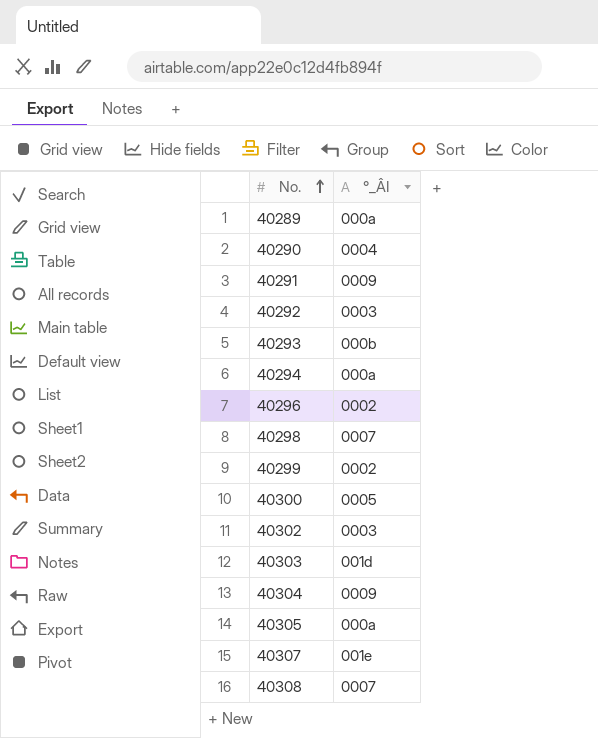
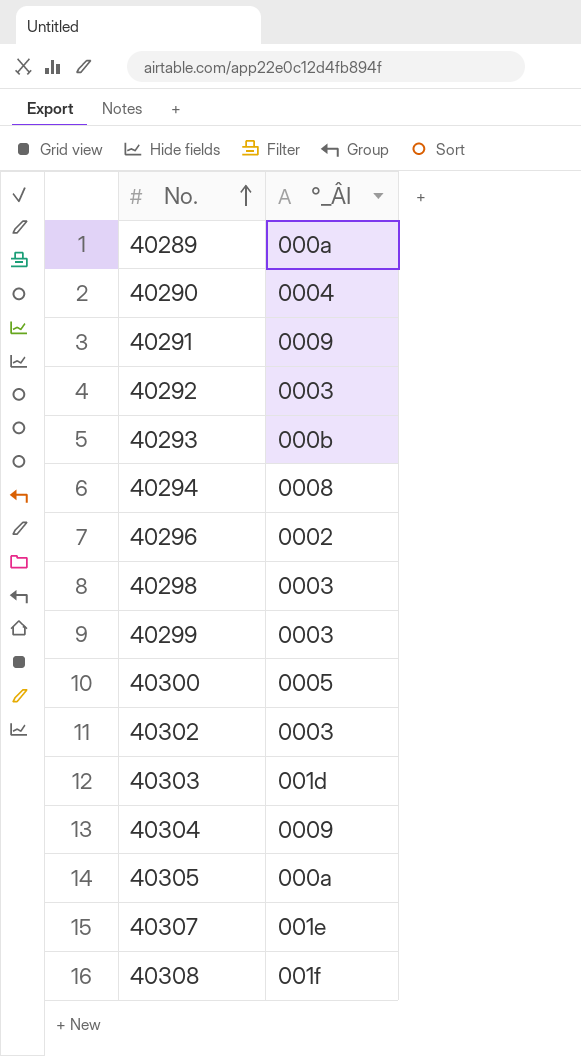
40294 | °_ÂI: 000a -> 0008
40298 | °_ÂI: 0007 -> 0003
40299 | °_ÂI: 0002 -> 0003
40308 | °_ÂI: 0007 -> 001f

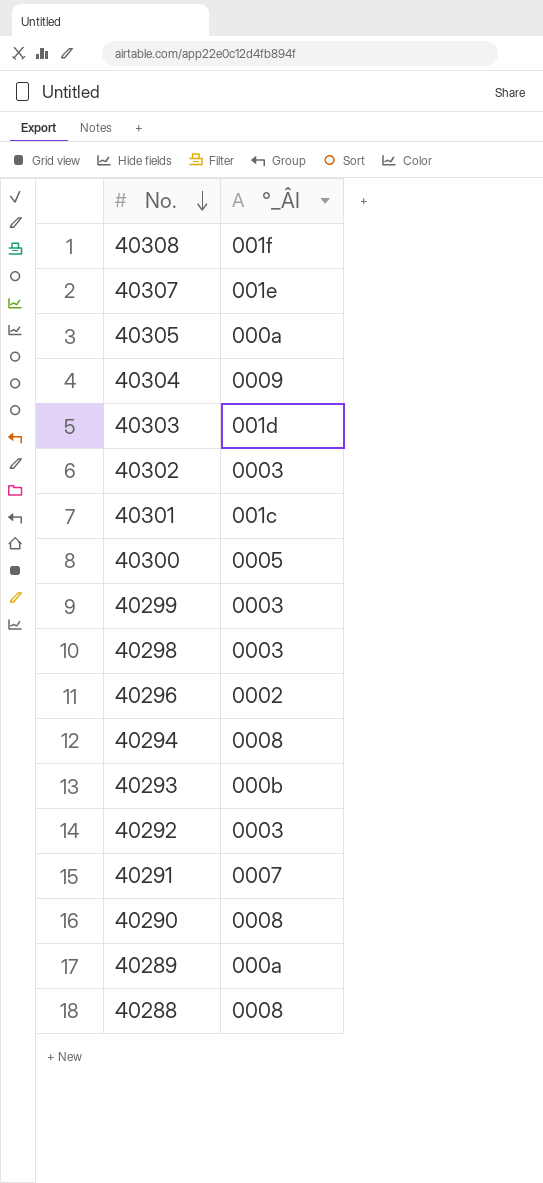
row order: No. ascending -> No. descending
row 40301: none -> 001c
40291 | °_ÂI: 0009 -> 0007
40290 | °_ÂI: 0004 -> 0008
row 40288: none -> 0008

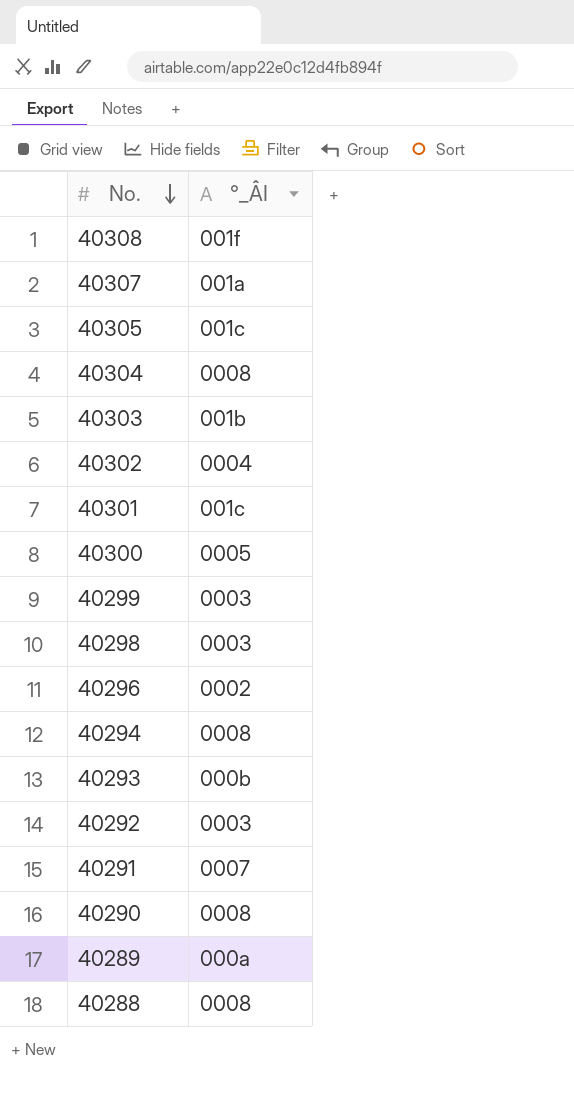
40307 | °_ÂI: 001e -> 001a
40305 | °_ÂI: 000a -> 001c
40304 | °_ÂI: 0009 -> 0008
40303 | °_ÂI: 001d -> 001b
40302 | °_ÂI: 0003 -> 0004

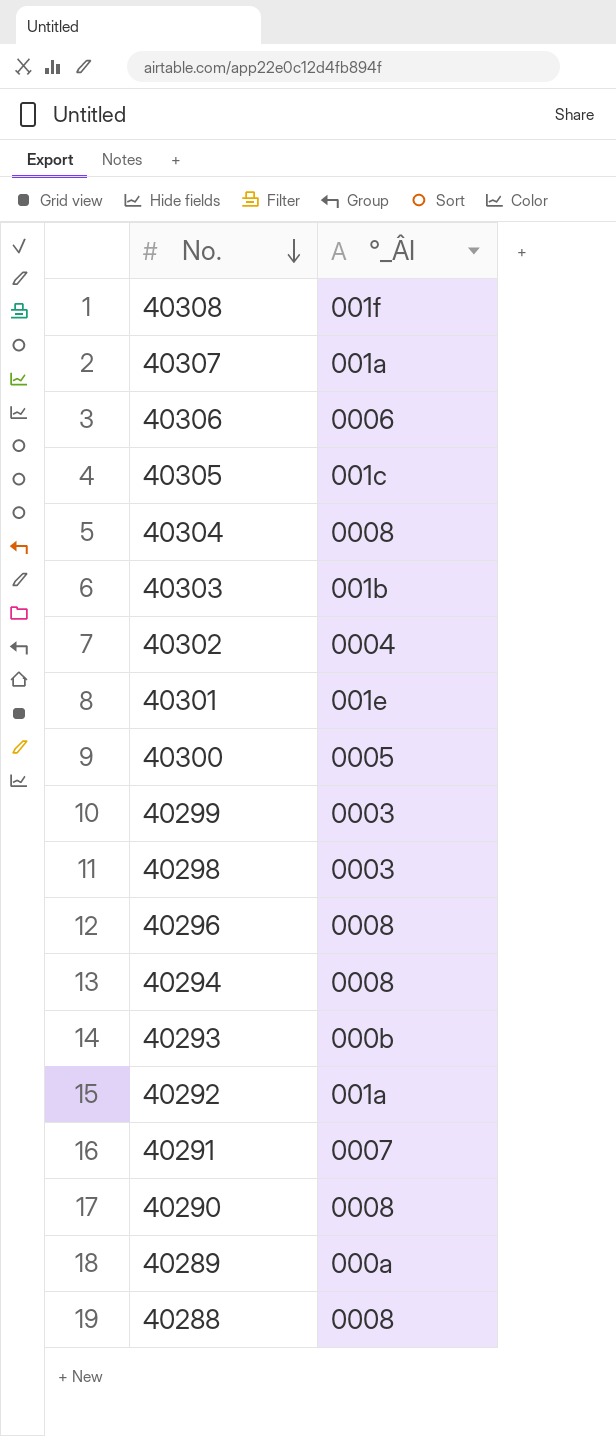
row 40306: none -> 0006
40301 | °_ÂI: 001c -> 001e
40296 | °_ÂI: 0002 -> 0008
40292 | °_ÂI: 0003 -> 001a

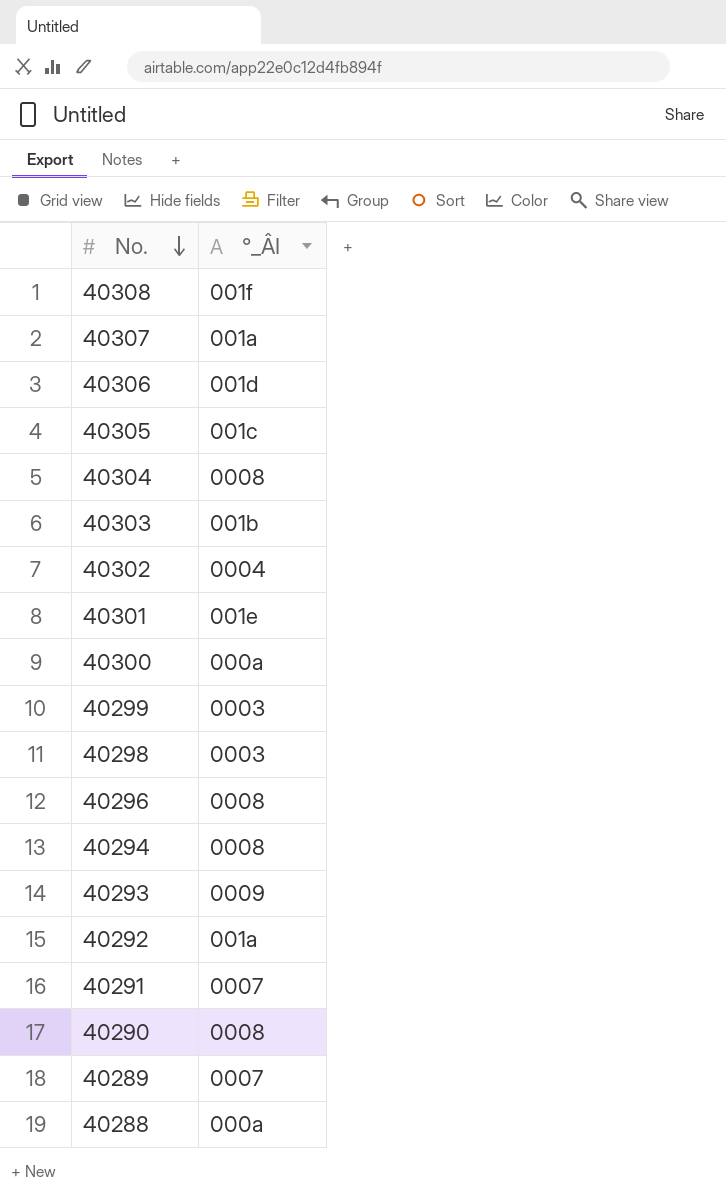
40306 | °_ÂI: 0006 -> 001d
40300 | °_ÂI: 0005 -> 000a
40293 | °_ÂI: 000b -> 0009
40289 | °_ÂI: 000a -> 0007
40288 | °_ÂI: 0008 -> 000a

